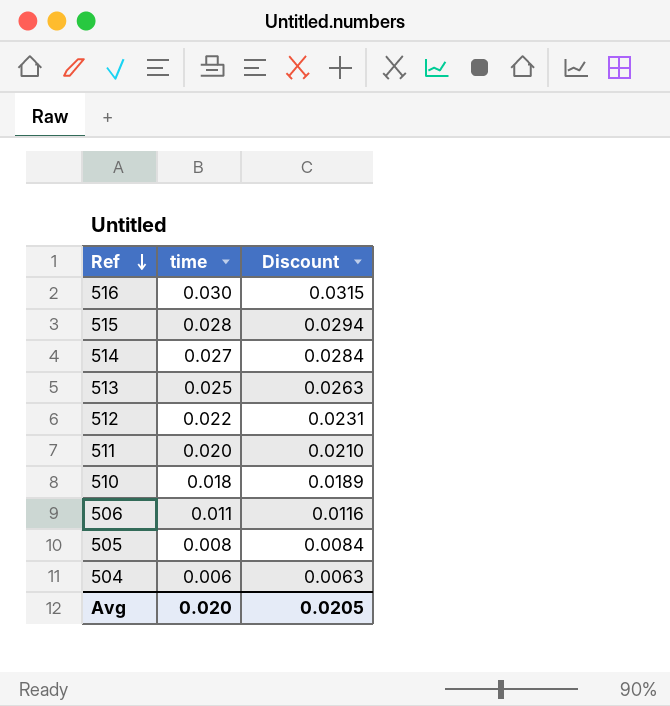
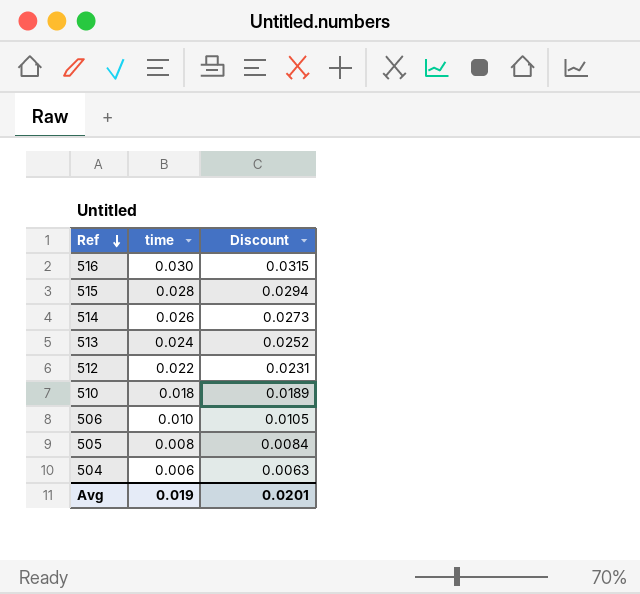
row 511: 0.020 | 0.0210 -> none
514 | time: 0.027 -> 0.026
514 | Discount: 0.0284 -> 0.0273
513 | time: 0.025 -> 0.024
513 | Discount: 0.0263 -> 0.0252
506 | time: 0.011 -> 0.010
506 | Discount: 0.0116 -> 0.0105
Avg | time: 0.020 -> 0.019
Avg | Discount: 0.0205 -> 0.0201

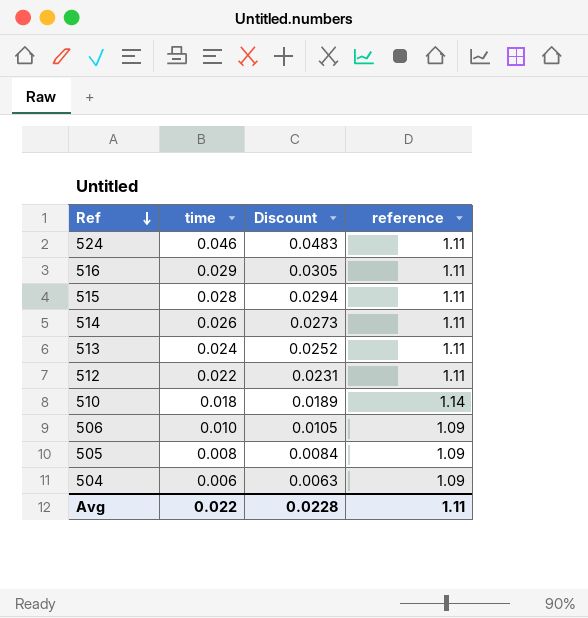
column reference | position: none -> 4
row 524: none -> 0.046 | 0.0483 | 1.11
516 | time: 0.030 -> 0.029
516 | Discount: 0.0315 -> 0.0305
Avg | time: 0.019 -> 0.022
Avg | Discount: 0.0201 -> 0.0228

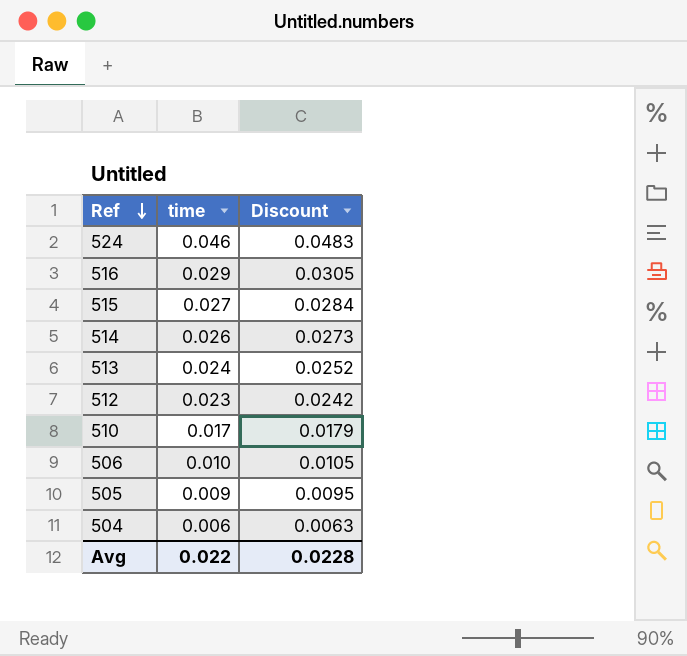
column reference | position: 4 -> none
515 | time: 0.028 -> 0.027
515 | Discount: 0.0294 -> 0.0284
512 | time: 0.022 -> 0.023
512 | Discount: 0.0231 -> 0.0242
510 | time: 0.018 -> 0.017
510 | Discount: 0.0189 -> 0.0179
505 | time: 0.008 -> 0.009
505 | Discount: 0.0084 -> 0.0095

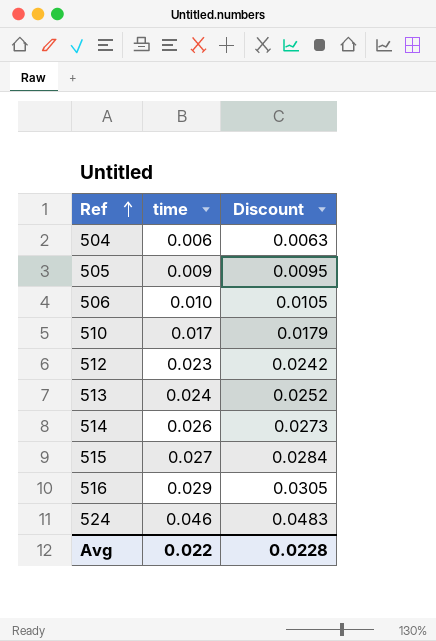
row order: Ref descending -> Ref ascending

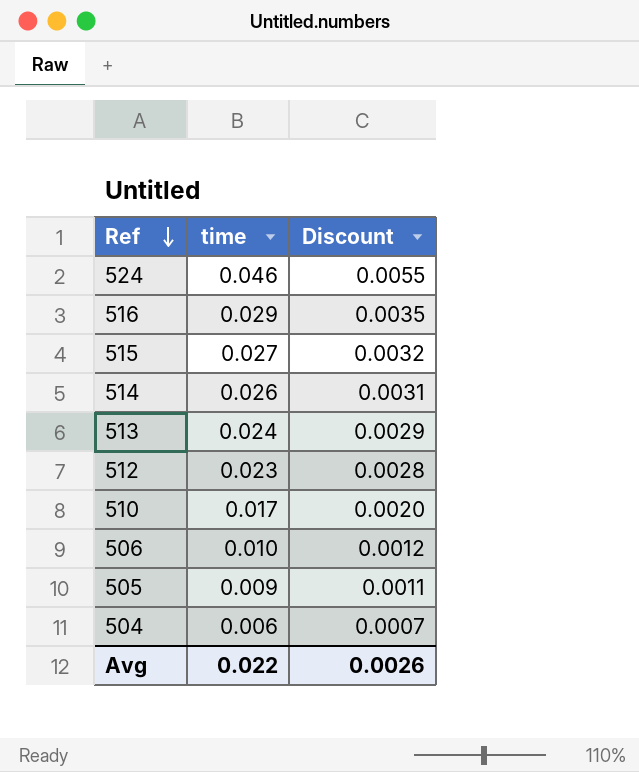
row order: Ref ascending -> Ref descending
column Discount | formula: [time] * 1.05 -> [time] * 0.12
Avg | Discount: 0.0228 -> 0.0026

